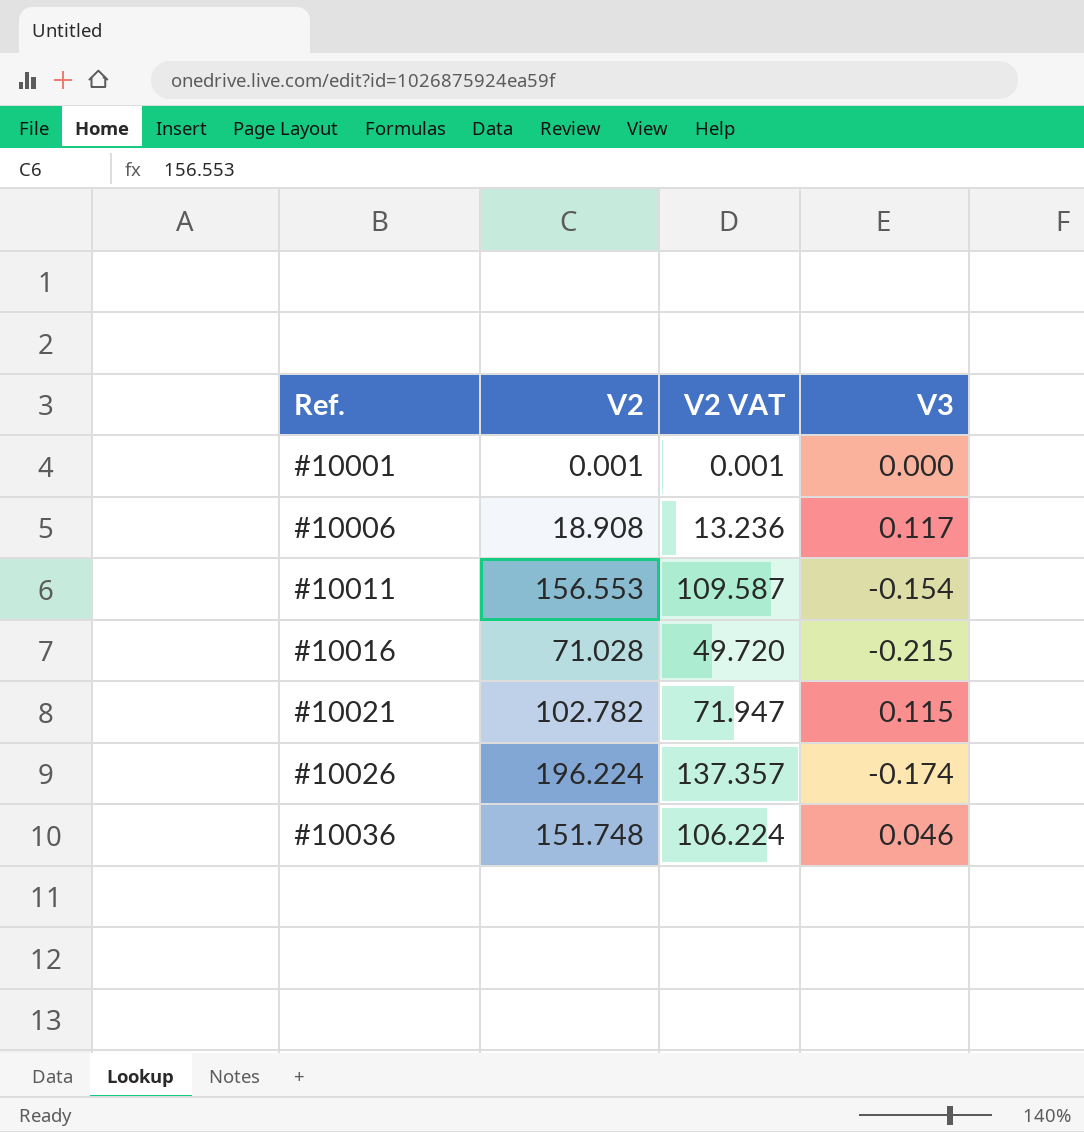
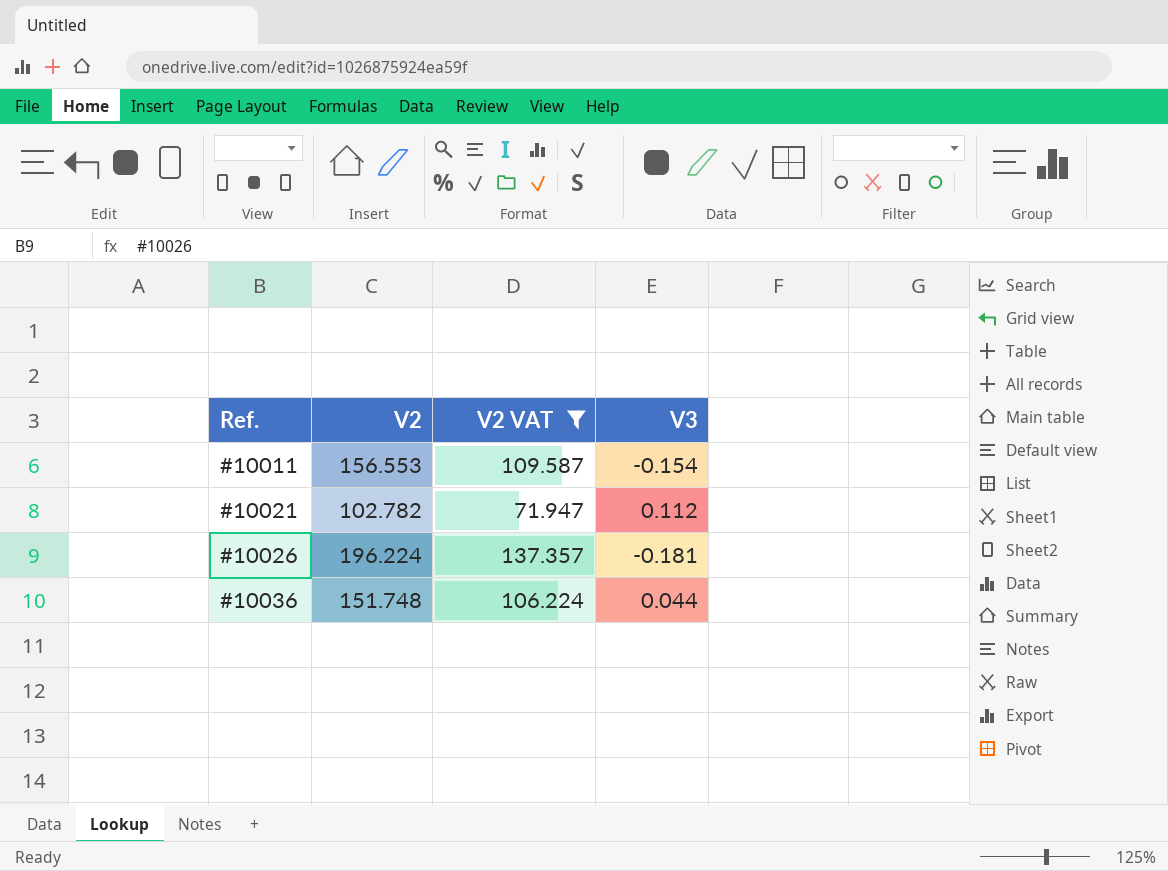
filter: none -> V2 VAT >= 71.947
#10021 | V3: 0.115 -> 0.112
#10026 | V3: -0.174 -> -0.181
#10036 | V3: 0.046 -> 0.044

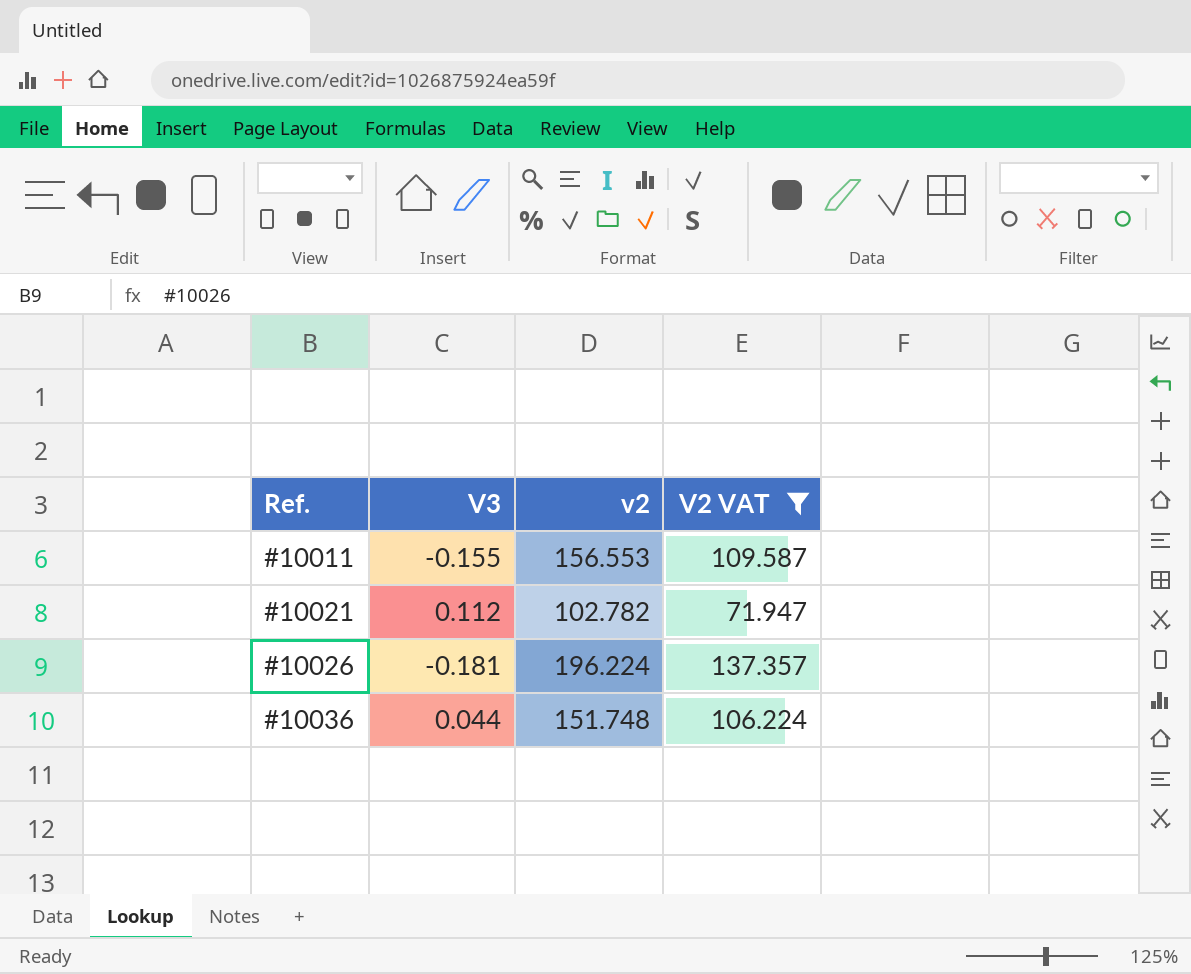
column V3 | position: 4 -> 2
column name: V2 -> v2
#10011 | V3: -0.154 -> -0.155

